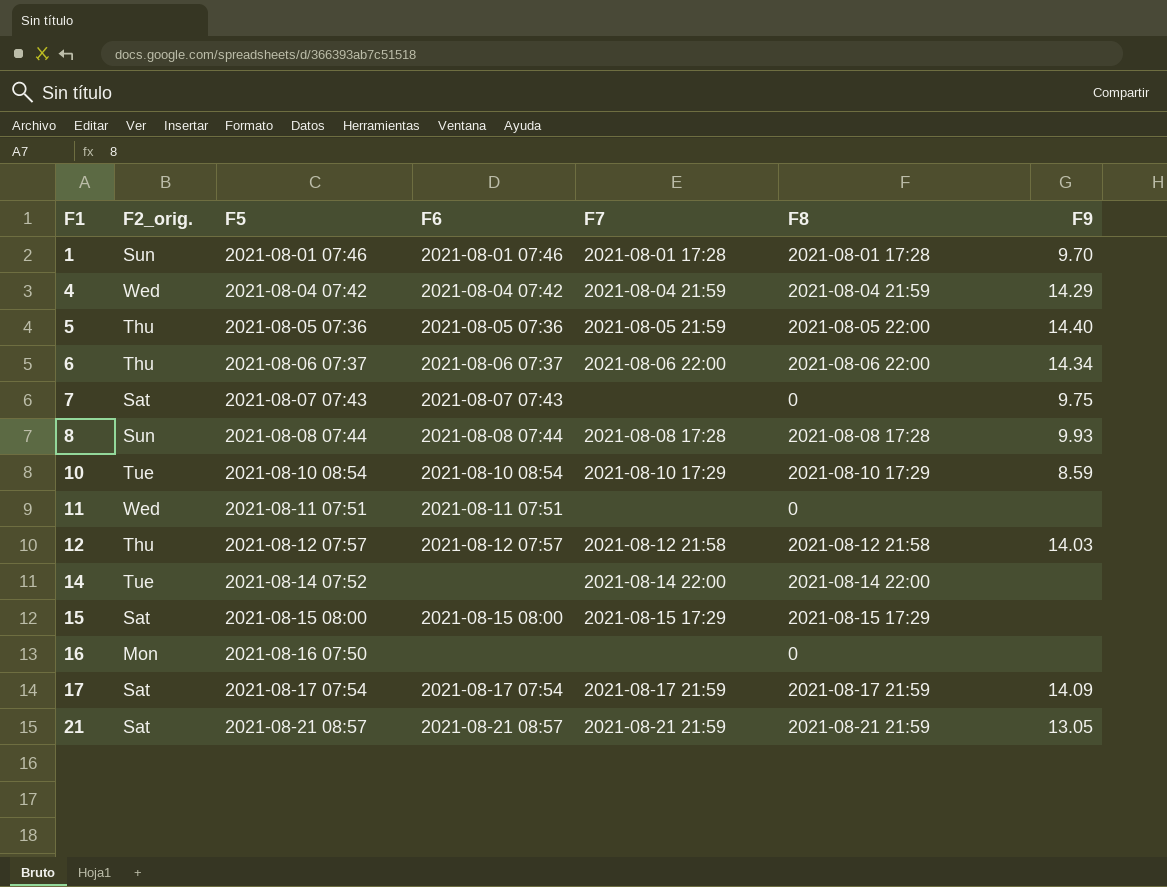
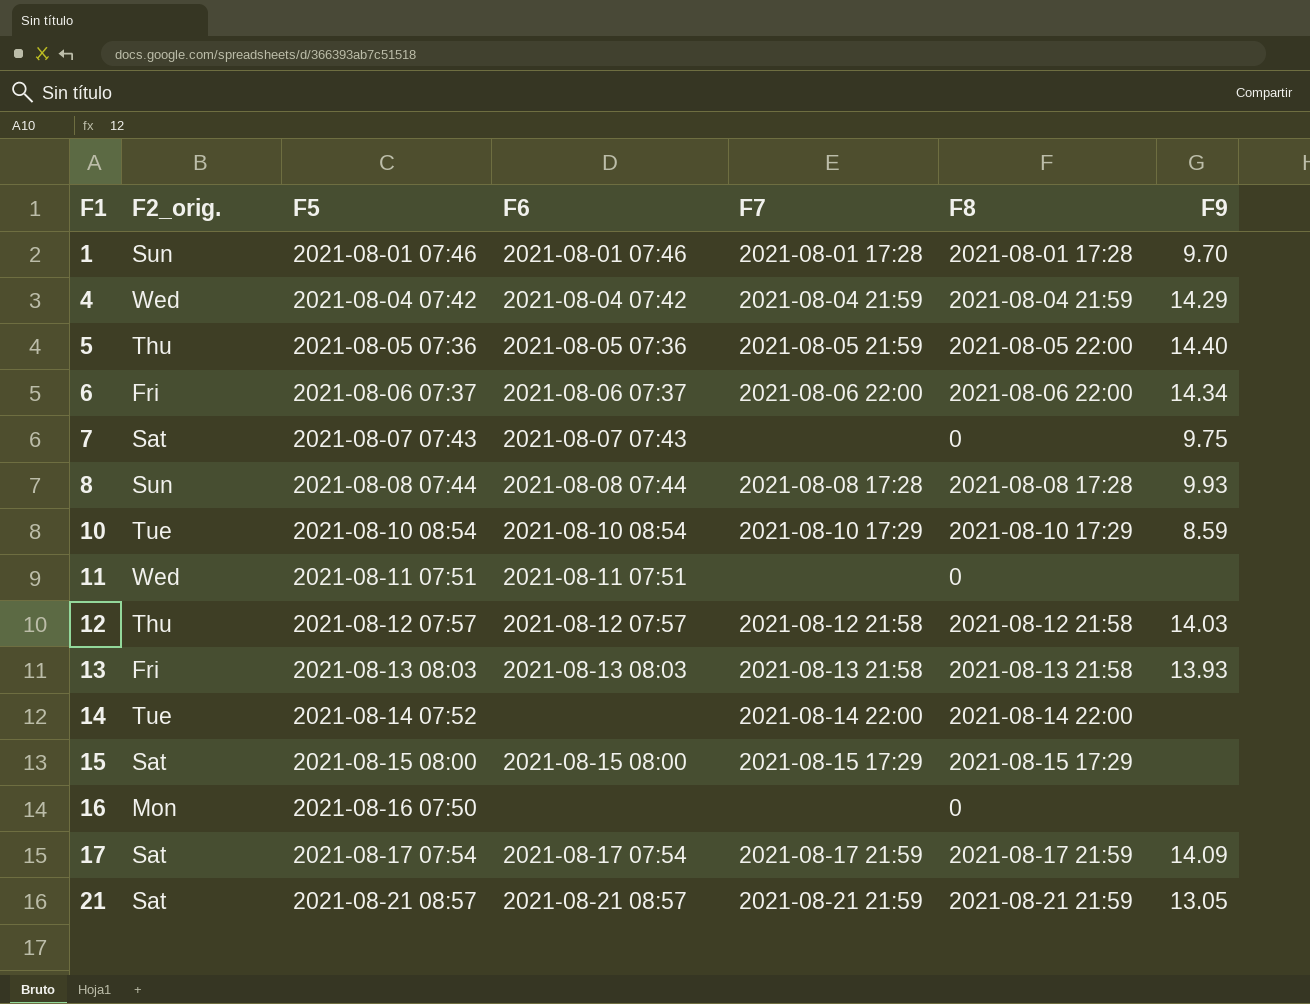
6 | F2_orig.: Thu -> Fri
row 13: none -> Fri | 2021-08-13 08:03 | 2021-08-13 08:03 | 2021-08-13 21:58 | 2021-08-13 21:58 | 13.93

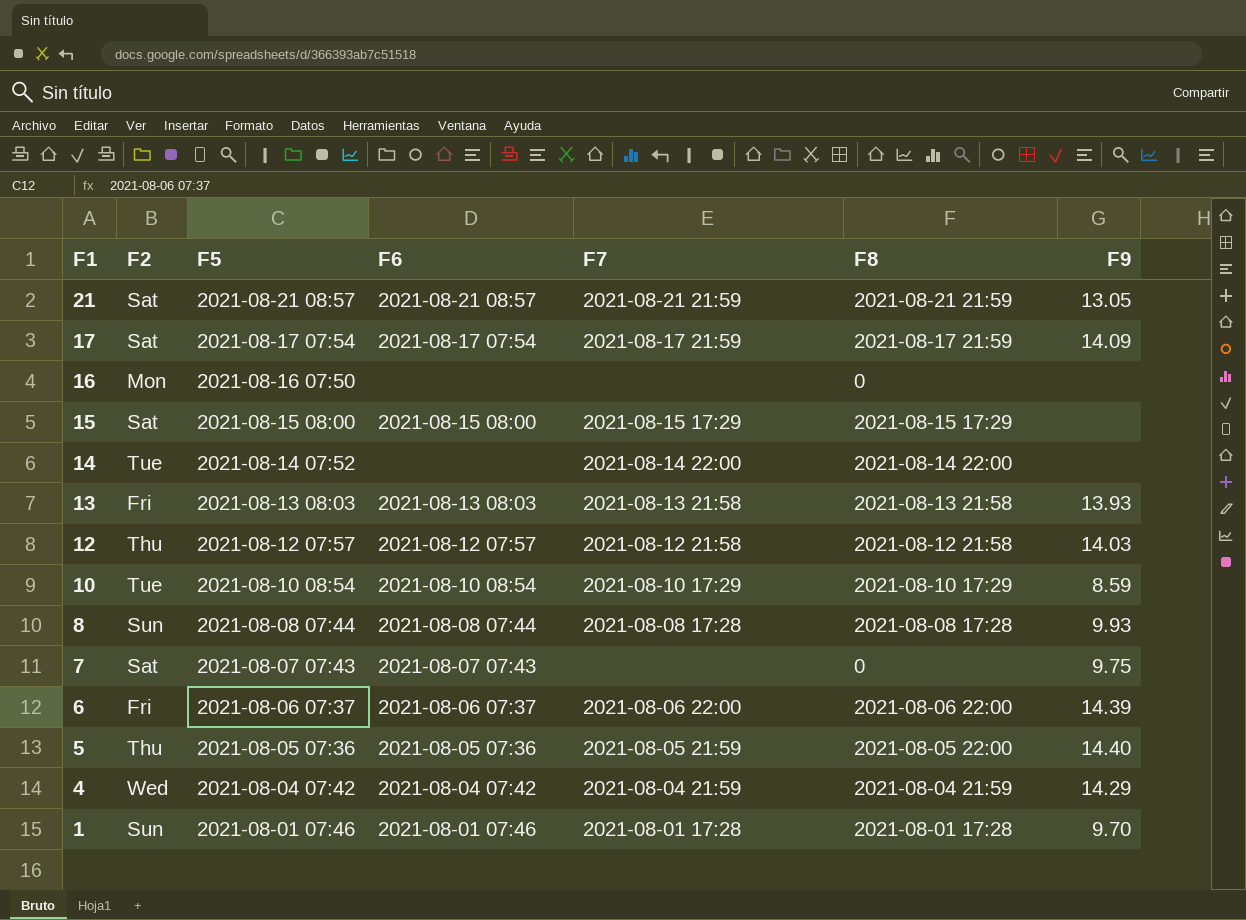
row order: F1 ascending -> F1 descending
column name: F2_orig. -> F2
row 11: Wed | 2021-08-11 07:51 | 2021-08-11 07:51 | none | 0 | none -> none
6 | F9: 14.34 -> 14.39

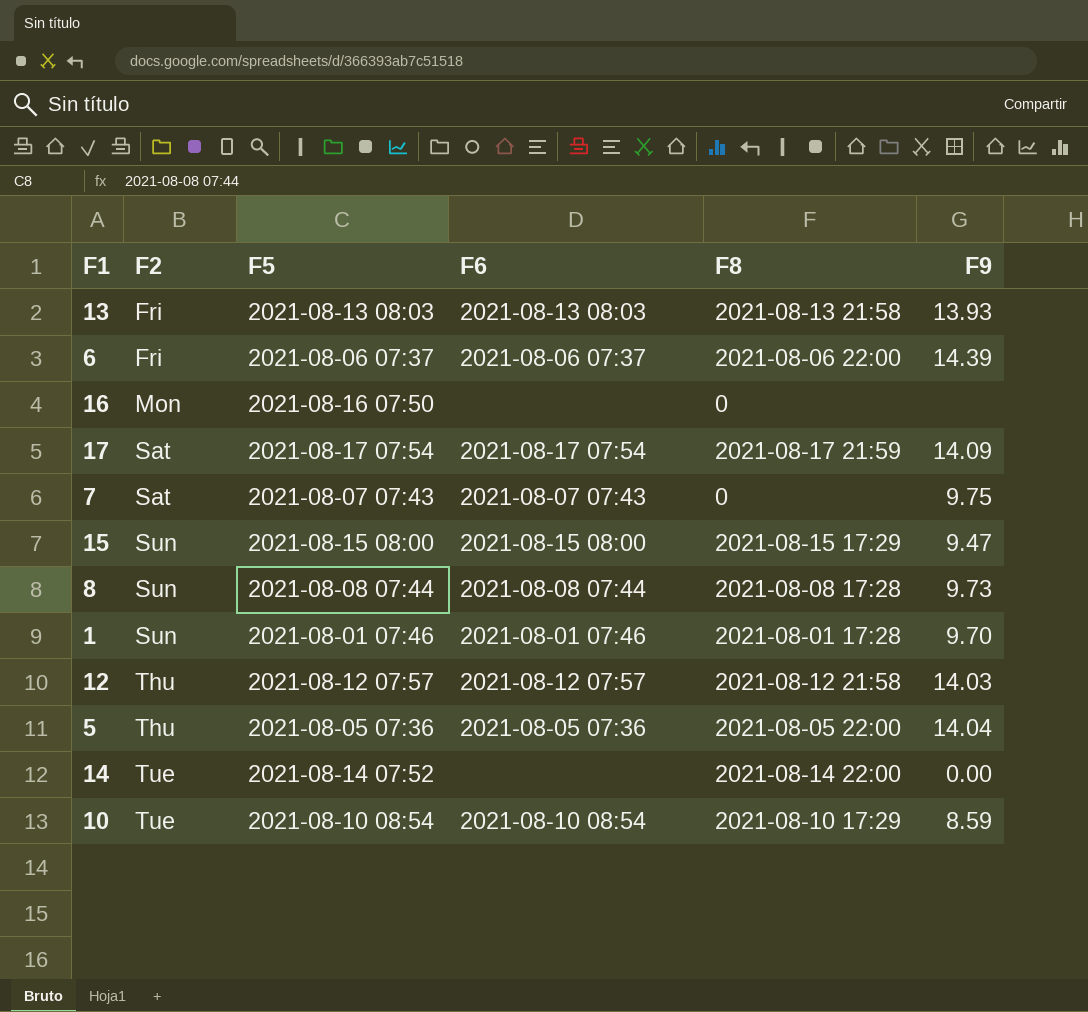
row order: F1 descending -> F2 ascending
column F7 | position: 5 -> none
row 21: Sat | 2021-08-21 08:57 | 2021-08-21 08:57 | 2021-08-21 21:59 | 2021-08-21 21:59 | 13.05 -> none
row 4: Wed | 2021-08-04 07:42 | 2021-08-04 07:42 | 2021-08-04 21:59 | 2021-08-04 21:59 | 14.29 -> none
15 | F2: Sat -> Sun
15 | F9: none -> 9.47
8 | F9: 9.93 -> 9.73
5 | F9: 14.40 -> 14.04
14 | F9: none -> 0.00

